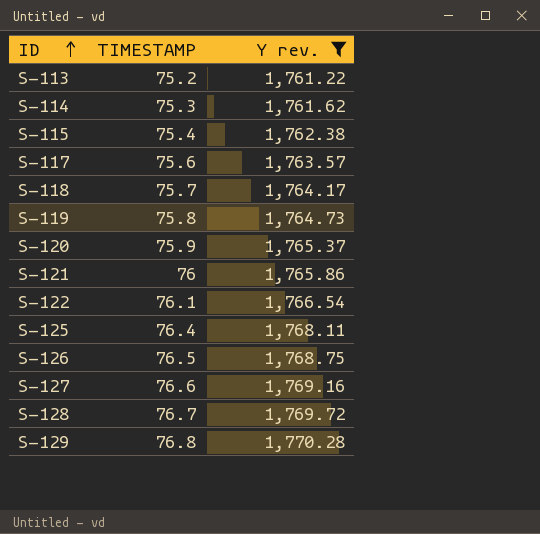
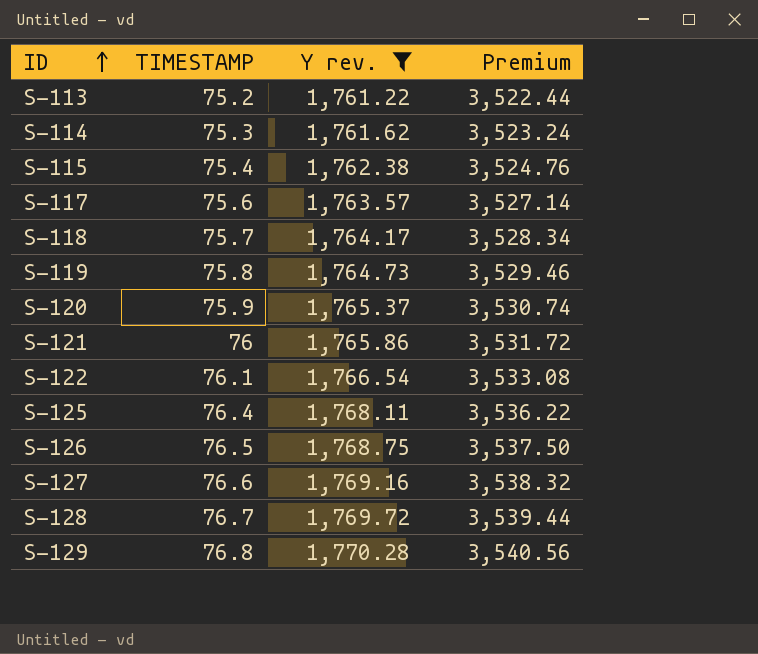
column Premium | formula: none -> [Y rev.] * 2

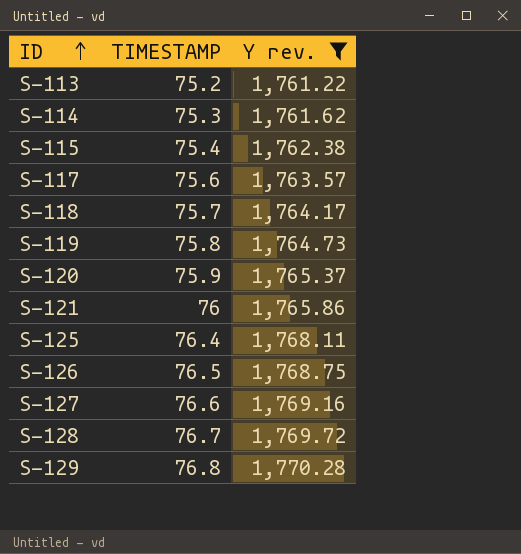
column Premium | formula: [Y rev.] * 2 -> none
row S-122: 76.1 | 1,766.54 | 3,533.08 -> none

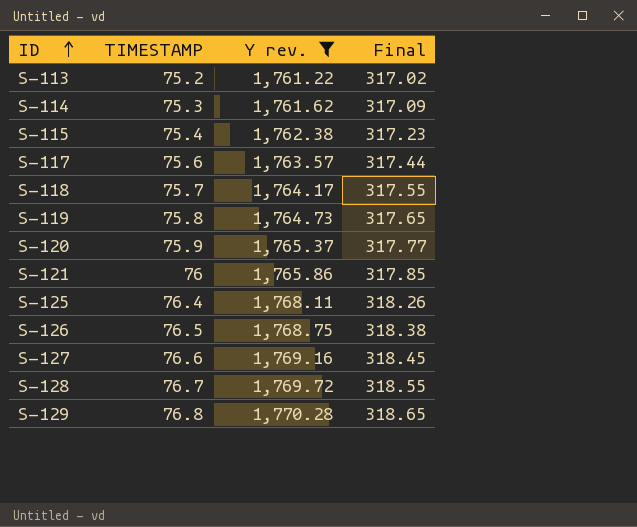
column Final | formula: none -> [Y rev.] * 0.18

